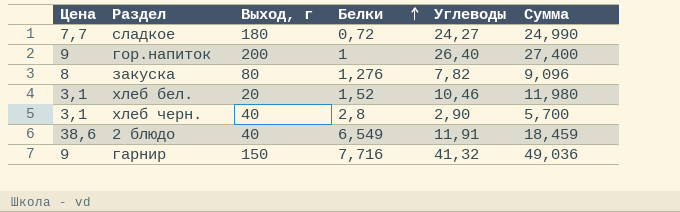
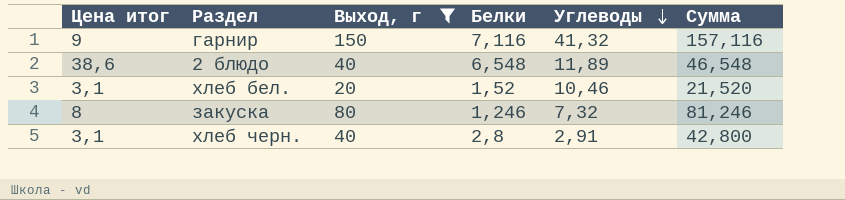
filter: none -> Выход, г <= 150
row order: Белки ascending -> Углеводы descending
column name: Цена -> Цена итог
column Сумма | formula: [Белки] + [Углеводы] -> [Выход, г] + [Белки]
гарнир | Белки: 7,716 -> 7,116
2 блюдо | Белки: 6,549 -> 6,548
2 блюдо | Углеводы: 11,91 -> 11,89
закуска | Белки: 1,276 -> 1,246
закуска | Углеводы: 7,82 -> 7,32
хлеб черн. | Углеводы: 2,90 -> 2,91

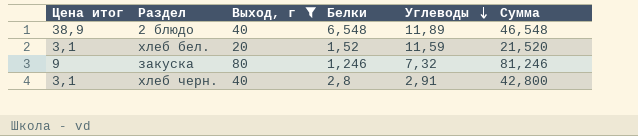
row гарнир: 9 | 150 | 7,116 | 41,32 | 157,116 -> none
2 блюдо | Цена итог: 38,6 -> 38,9
хлеб бел. | Углеводы: 10,46 -> 11,59
закуска | Цена итог: 8 -> 9

